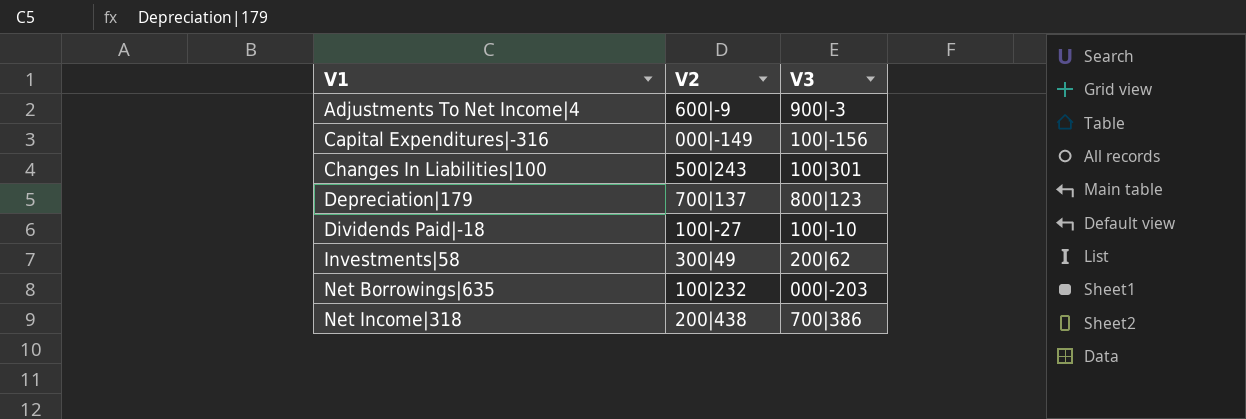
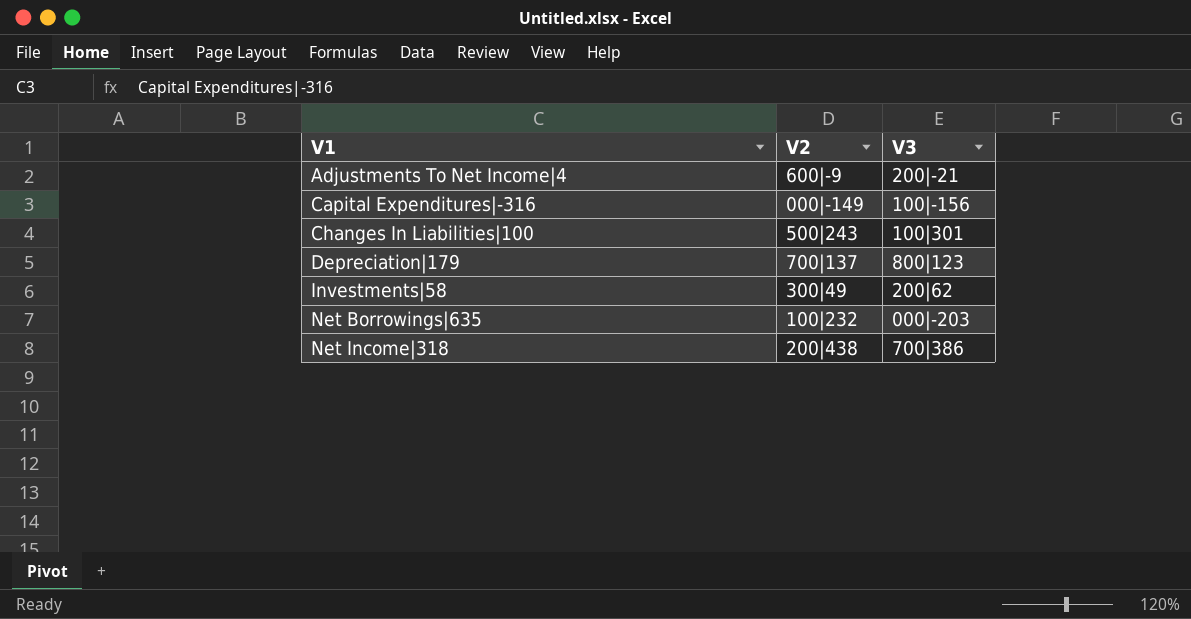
row Dividends Paid|-18: 100|-27 | 100|-10 -> none
Adjustments To Net Income|4 | V3: 900|-3 -> 200|-21

